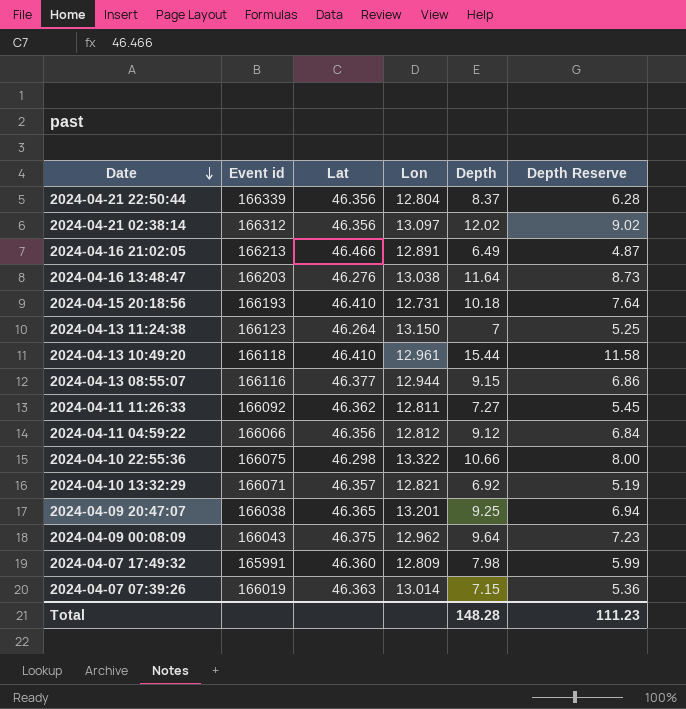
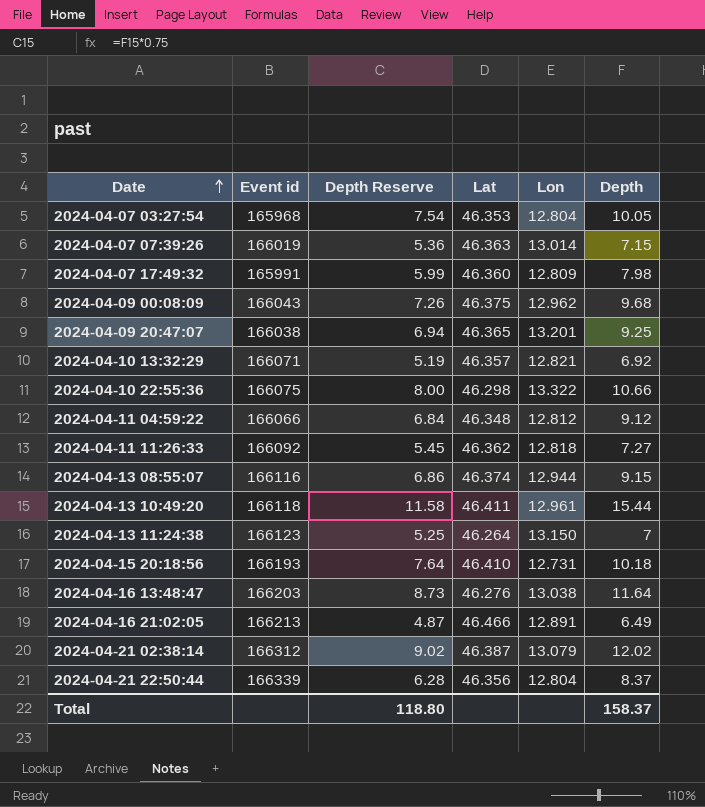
row order: Date descending -> Date ascending
column Depth Reserve | position: 6 -> 3
row 2024-04-07 03:27:54: none -> 165968 | 7.54 | 46.353 | 12.804 | 10.05
2024-04-09 00:08:09 | Depth Reserve: 7.23 -> 7.26
2024-04-09 00:08:09 | Depth: 9.64 -> 9.68
2024-04-11 04:59:22 | Lat: 46.356 -> 46.348
2024-04-11 11:26:33 | Lon: 12.811 -> 12.818
2024-04-13 08:55:07 | Lat: 46.377 -> 46.374
2024-04-13 10:49:20 | Lat: 46.410 -> 46.411
2024-04-21 02:38:14 | Lat: 46.356 -> 46.387
2024-04-21 02:38:14 | Lon: 13.097 -> 13.079
Total | Depth Reserve: 111.23 -> 118.80
Total | Depth: 148.28 -> 158.37

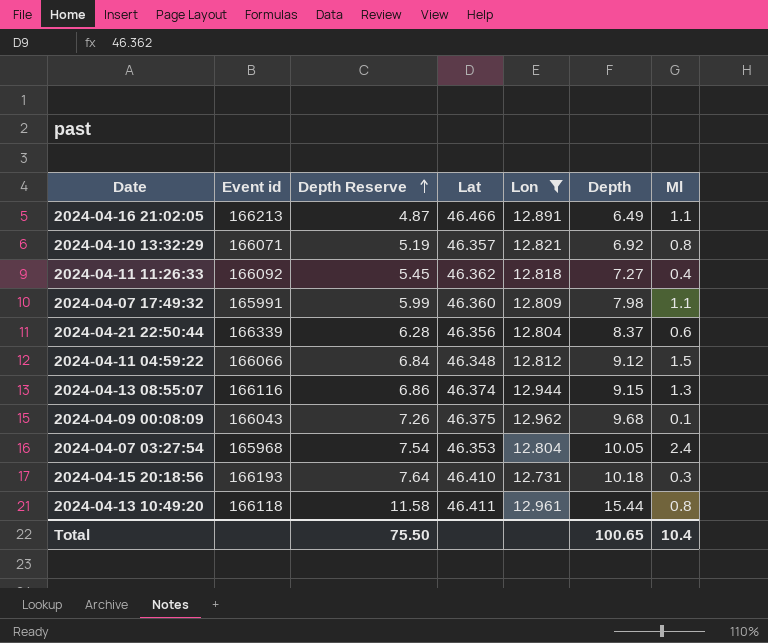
filter: none -> Lon <= 12.962
row order: Date ascending -> Depth Reserve ascending
column Ml | position: none -> 7
Total | Depth Reserve: 118.80 -> 75.50
Total | Depth: 158.37 -> 100.65

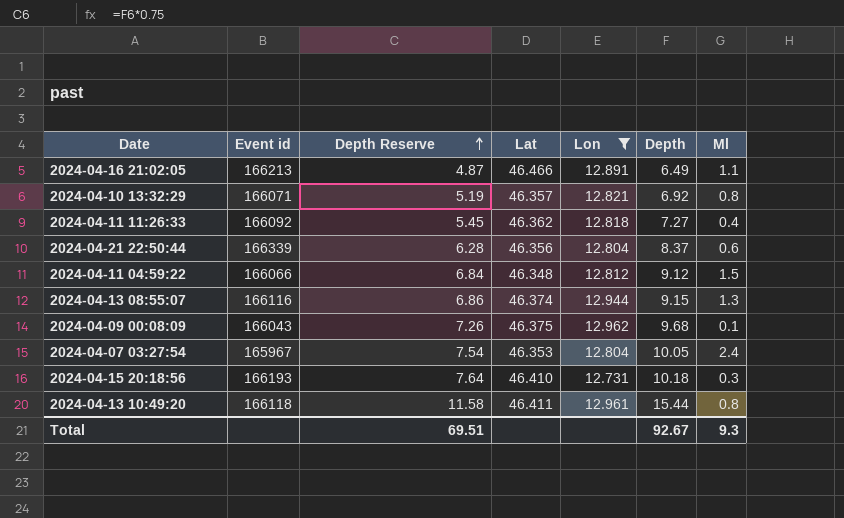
row 2024-04-07 17:49:32: 165991 | 5.99 | 46.360 | 12.809 | 7.98 | 1.1 -> none
2024-04-07 03:27:54 | Event id: 165968 -> 165967
Total | Depth Reserve: 75.50 -> 69.51
Total | Depth: 100.65 -> 92.67
Total | Ml: 10.4 -> 9.3

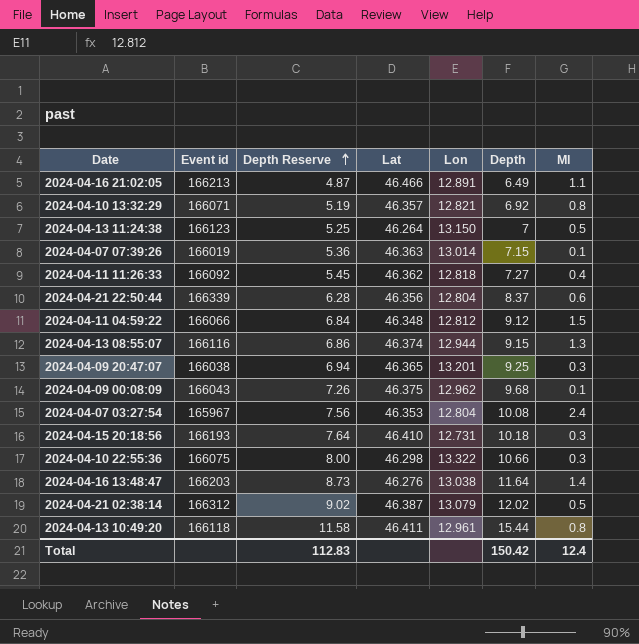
filter: Lon <= 12.962 -> none
2024-04-07 03:27:54 | Depth Reserve: 7.54 -> 7.56
2024-04-07 03:27:54 | Depth: 10.05 -> 10.08
Total | Depth Reserve: 69.51 -> 112.83
Total | Depth: 92.67 -> 150.42
Total | Ml: 9.3 -> 12.4

